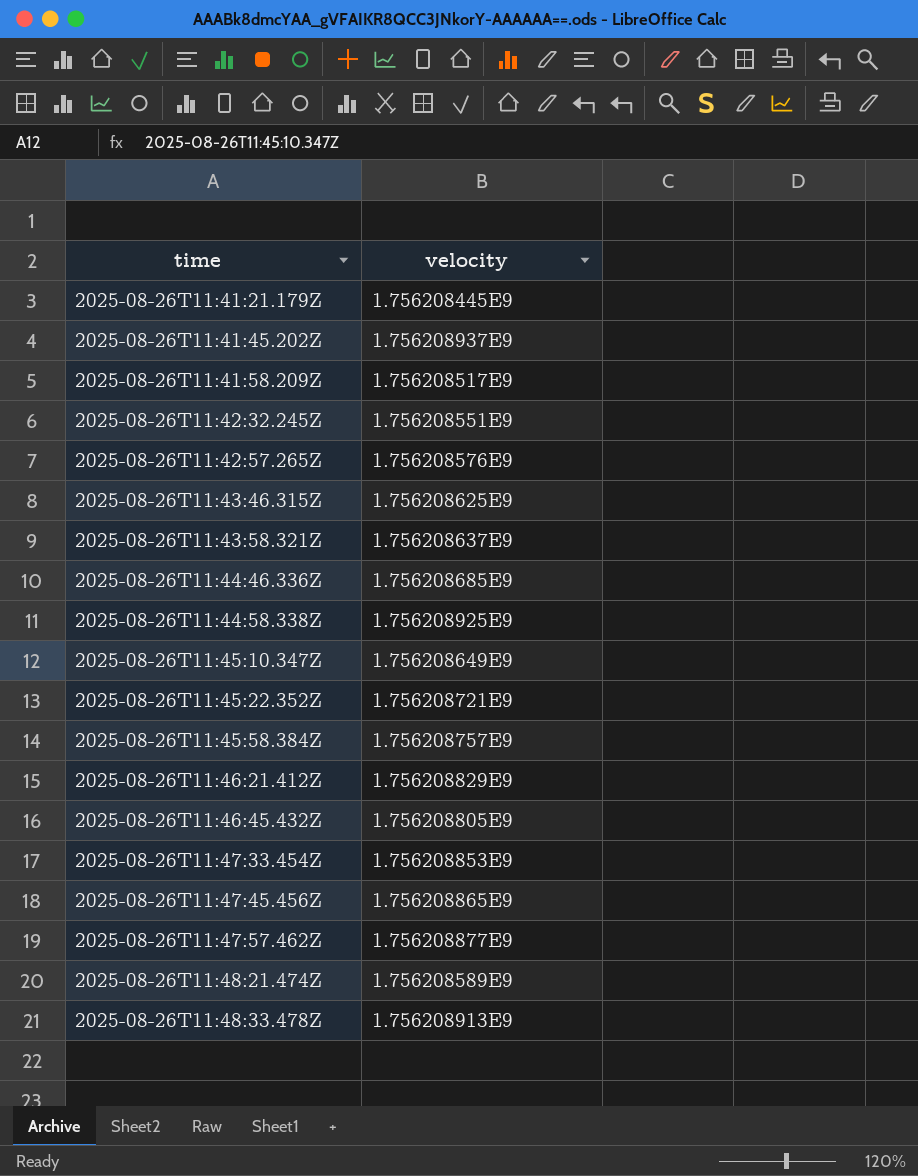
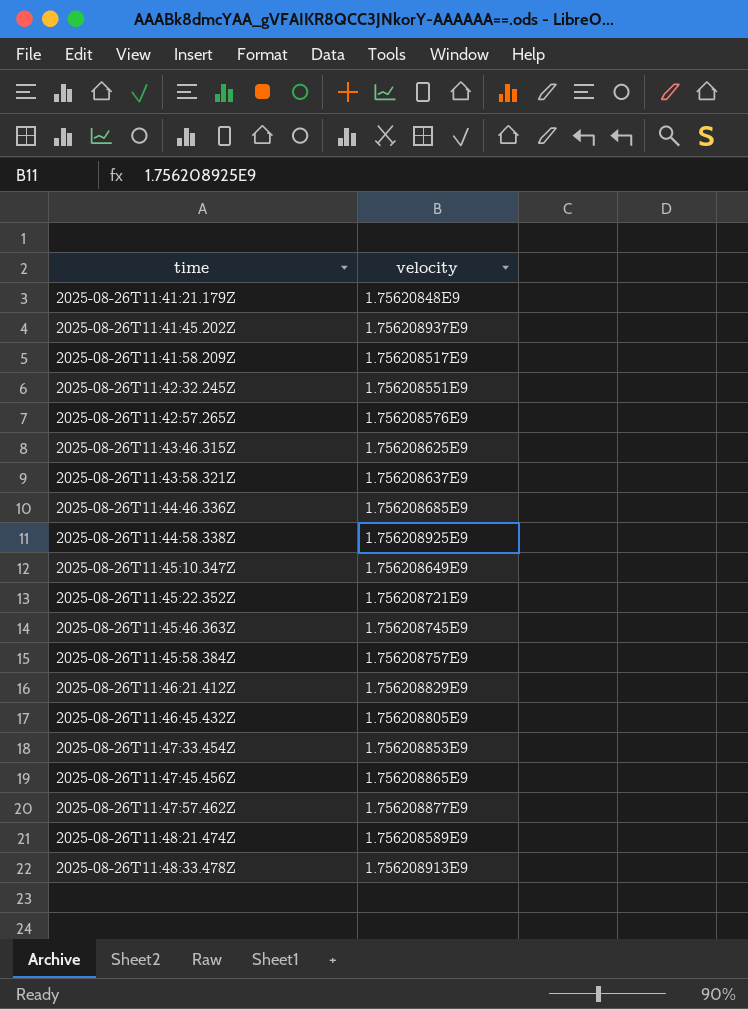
2025-08-26T11:41:21.179Z | velocity: 1.756208445E9 -> 1.75620848E9
row 2025-08-26T11:45:46.363Z: none -> 1.756208745E9

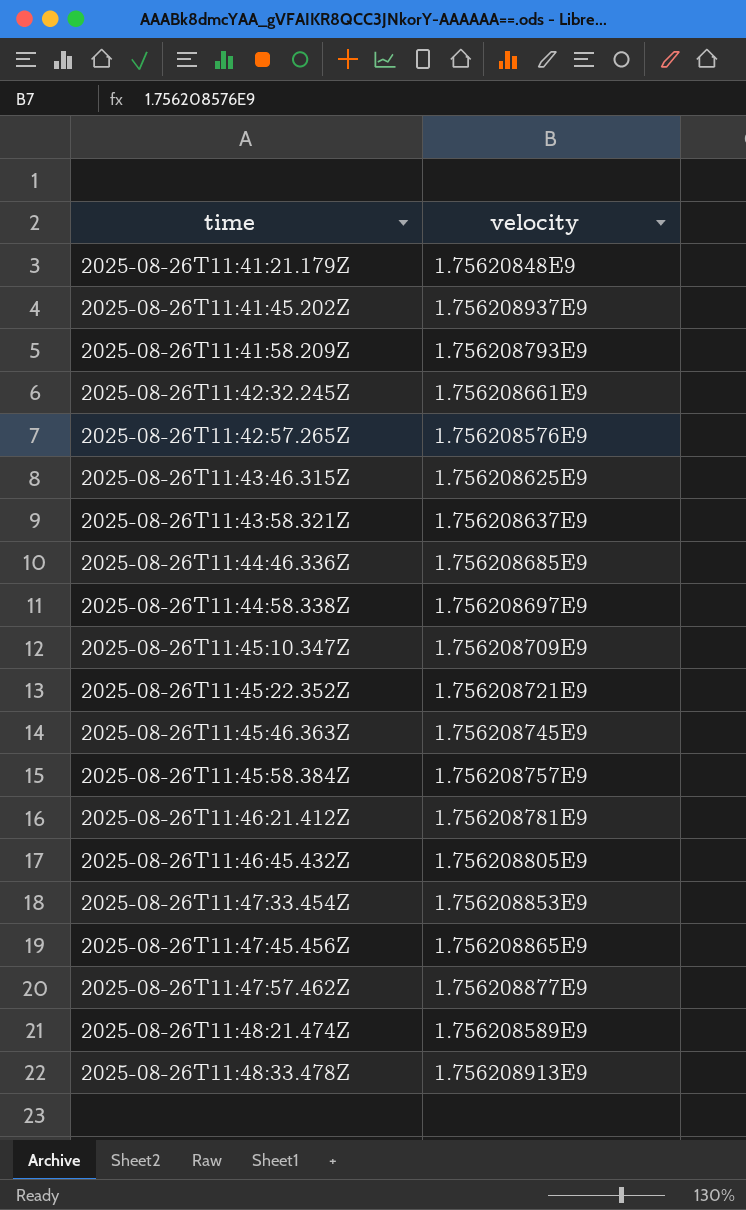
2025-08-26T11:41:58.209Z | velocity: 1.756208517E9 -> 1.756208793E9
2025-08-26T11:42:32.245Z | velocity: 1.756208551E9 -> 1.756208661E9
2025-08-26T11:44:58.338Z | velocity: 1.756208925E9 -> 1.756208697E9
2025-08-26T11:45:10.347Z | velocity: 1.756208649E9 -> 1.756208709E9
2025-08-26T11:46:21.412Z | velocity: 1.756208829E9 -> 1.756208781E9

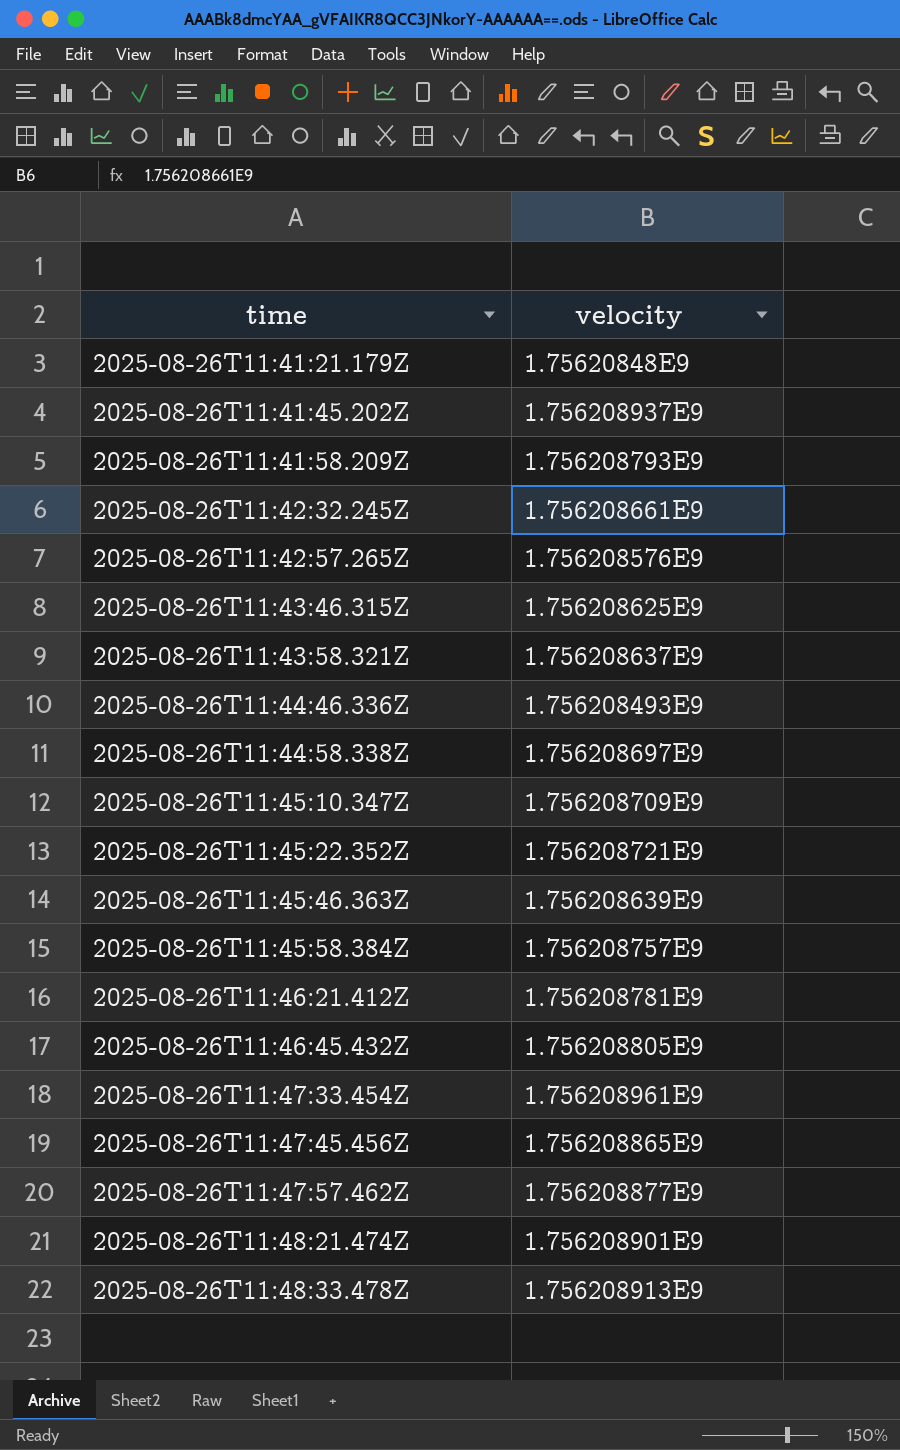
2025-08-26T11:44:46.336Z | velocity: 1.756208685E9 -> 1.756208493E9
2025-08-26T11:45:46.363Z | velocity: 1.756208745E9 -> 1.756208639E9
2025-08-26T11:47:33.454Z | velocity: 1.756208853E9 -> 1.756208961E9
2025-08-26T11:48:21.474Z | velocity: 1.756208589E9 -> 1.756208901E9

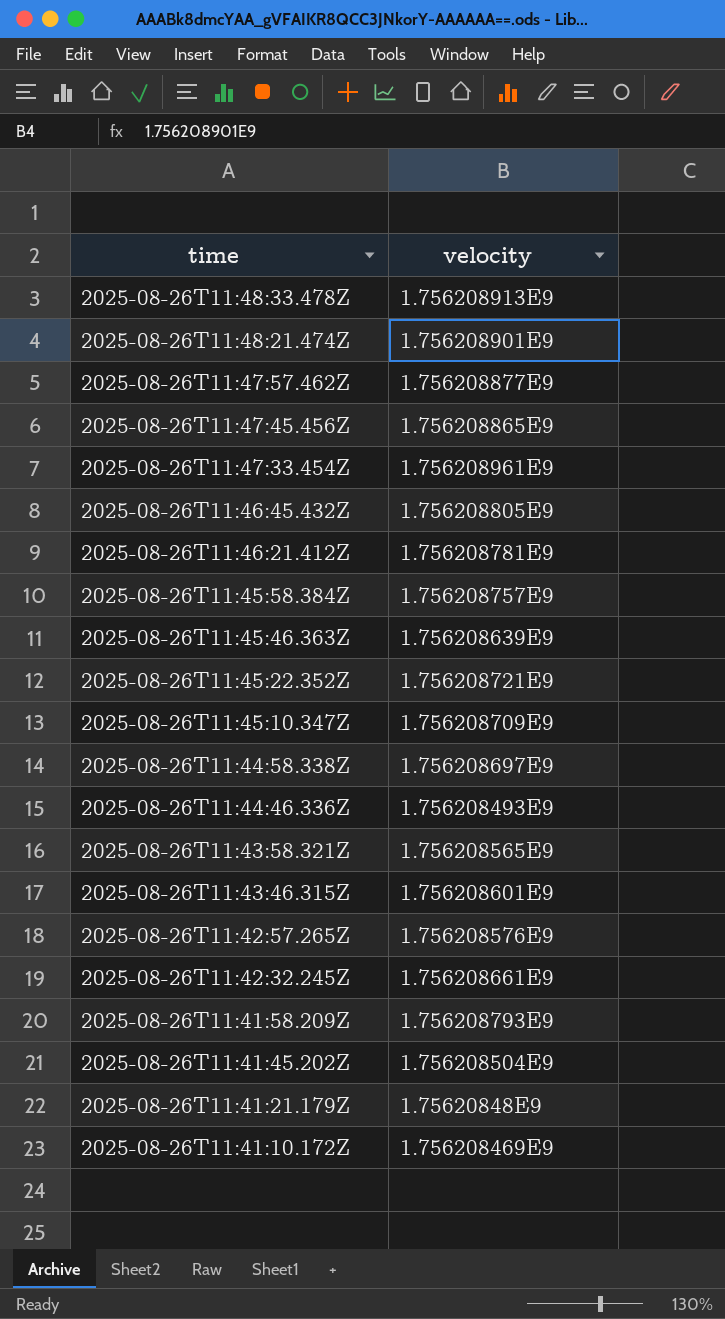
row order: time ascending -> time descending
2025-08-26T11:43:58.321Z | velocity: 1.756208637E9 -> 1.756208565E9
2025-08-26T11:43:46.315Z | velocity: 1.756208625E9 -> 1.756208601E9
2025-08-26T11:41:45.202Z | velocity: 1.756208937E9 -> 1.756208504E9
row 2025-08-26T11:41:10.172Z: none -> 1.756208469E9

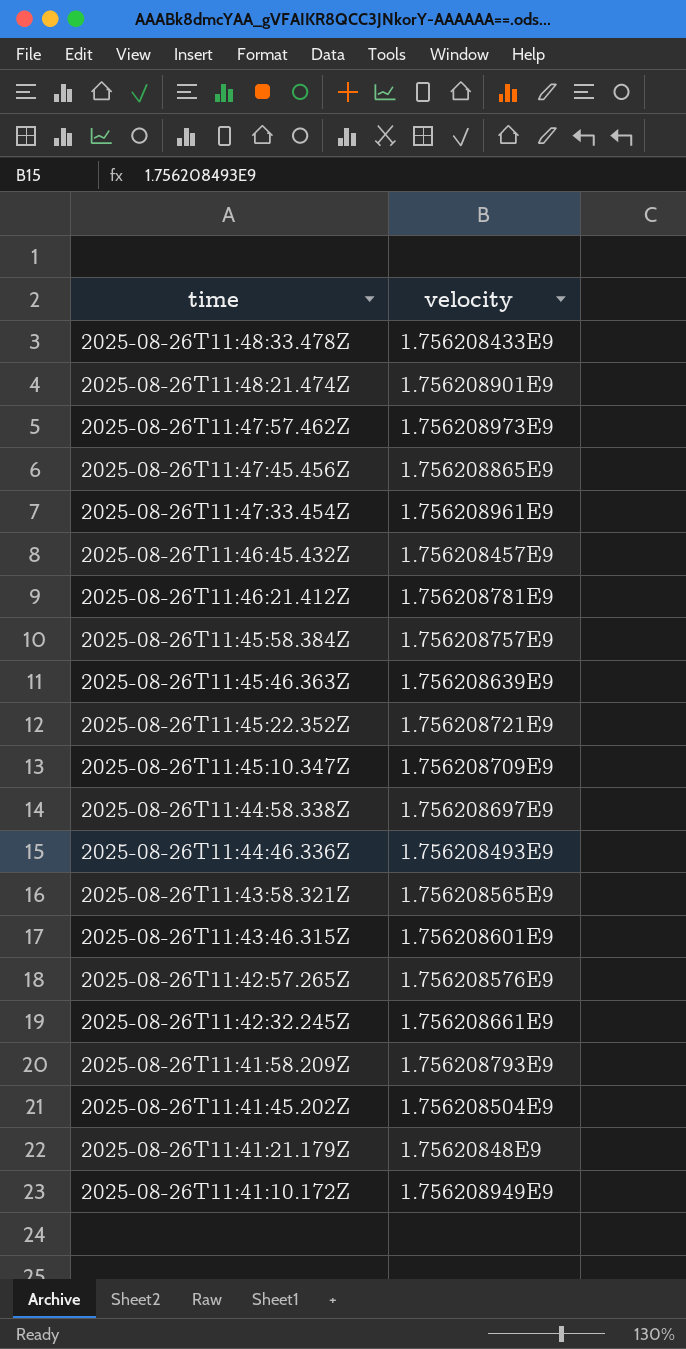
2025-08-26T11:48:33.478Z | velocity: 1.756208913E9 -> 1.756208433E9
2025-08-26T11:47:57.462Z | velocity: 1.756208877E9 -> 1.756208973E9
2025-08-26T11:46:45.432Z | velocity: 1.756208805E9 -> 1.756208457E9
2025-08-26T11:41:10.172Z | velocity: 1.756208469E9 -> 1.756208949E9

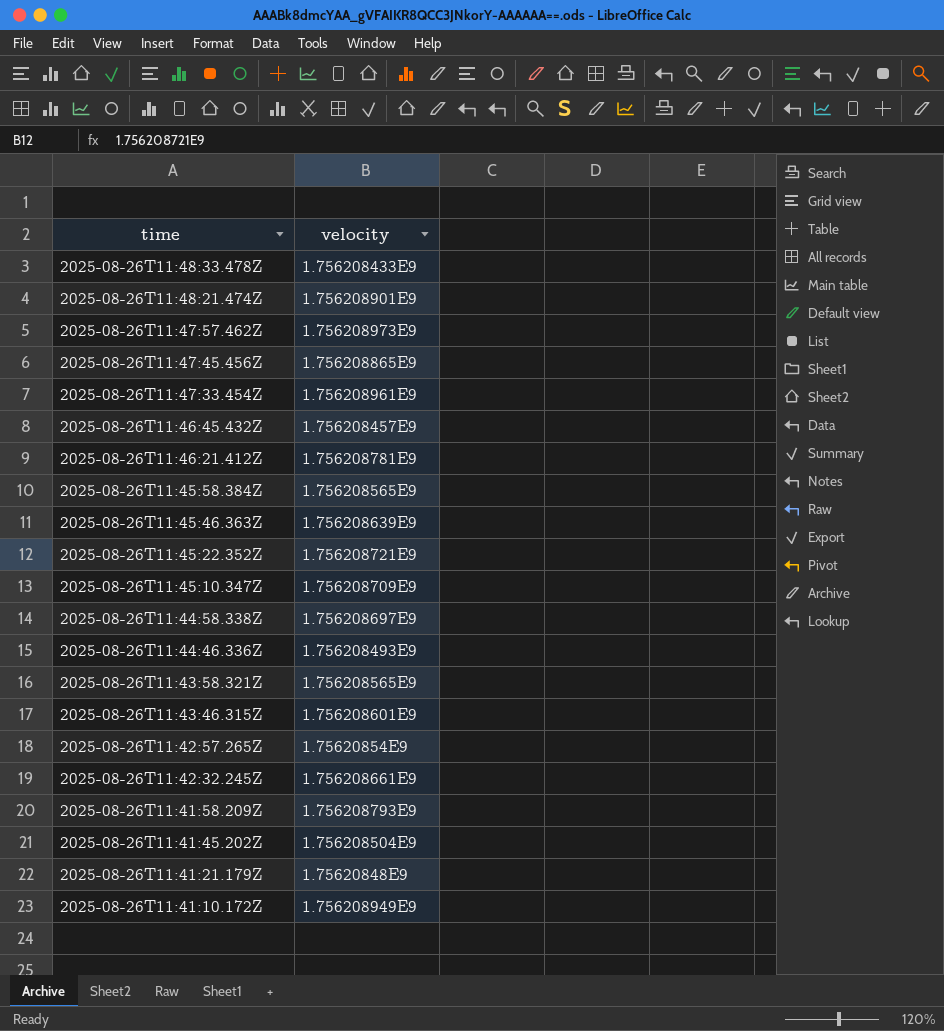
2025-08-26T11:45:58.384Z | velocity: 1.756208757E9 -> 1.756208565E9
2025-08-26T11:42:57.265Z | velocity: 1.756208576E9 -> 1.75620854E9

